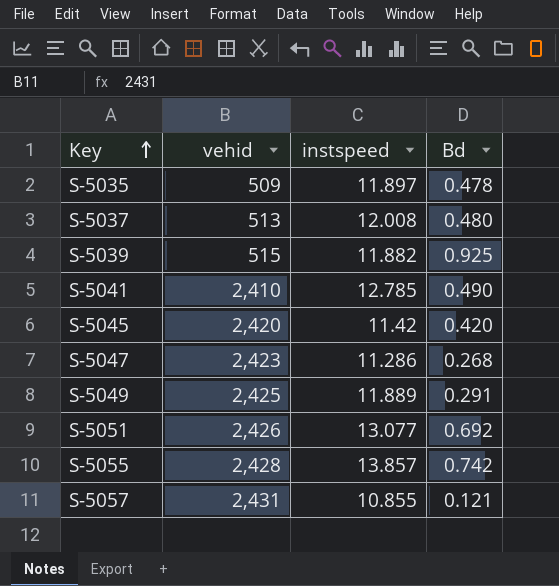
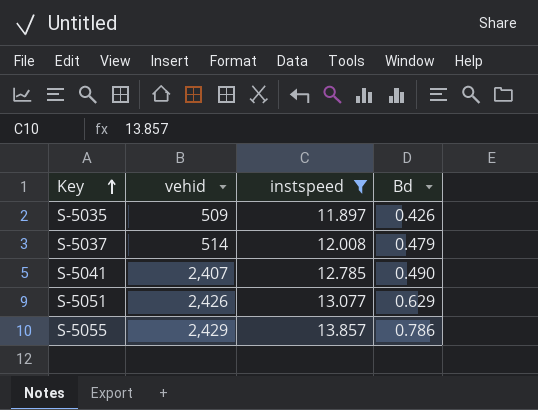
filter: none -> instspeed >= 11.897
S-5035 | Bd: 0.478 -> 0.426
S-5037 | vehid: 513 -> 514
S-5037 | Bd: 0.480 -> 0.479
S-5041 | vehid: 2,410 -> 2,407
S-5051 | Bd: 0.692 -> 0.629
S-5055 | vehid: 2,428 -> 2,429
S-5055 | Bd: 0.742 -> 0.786

